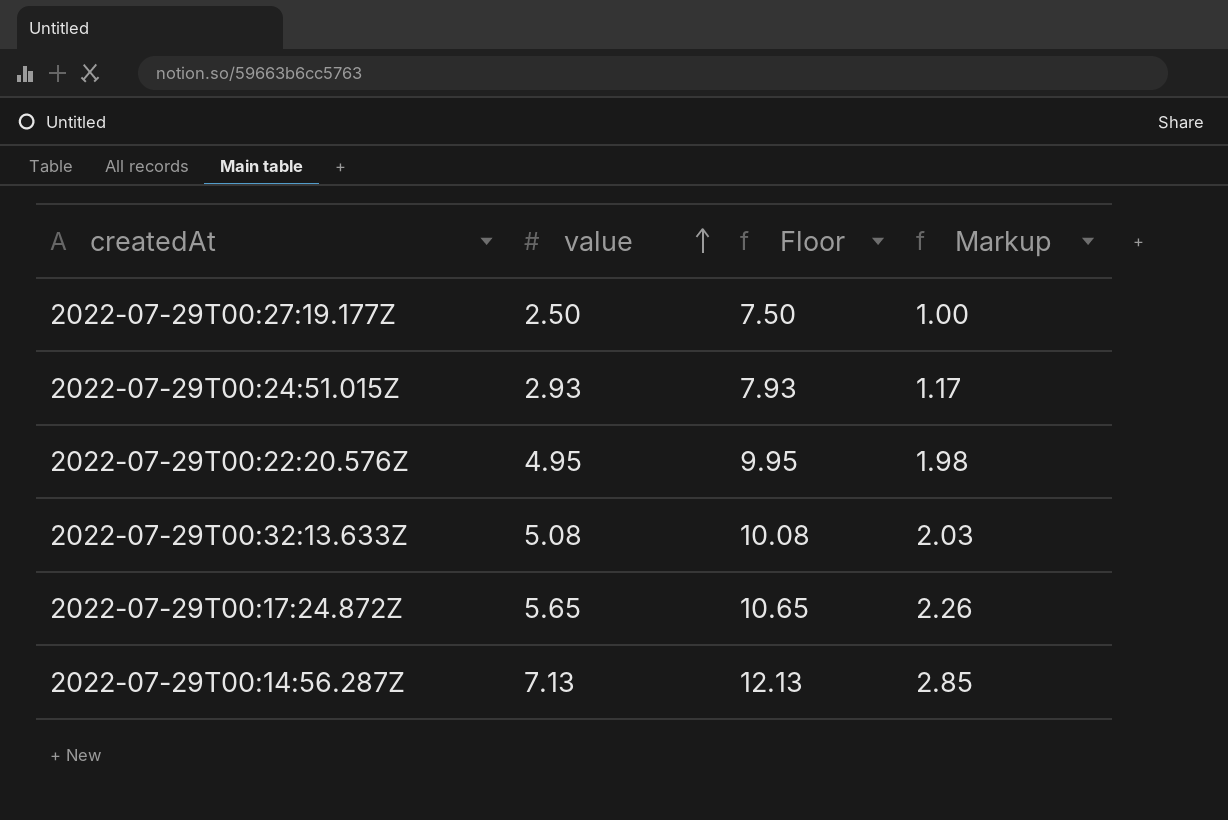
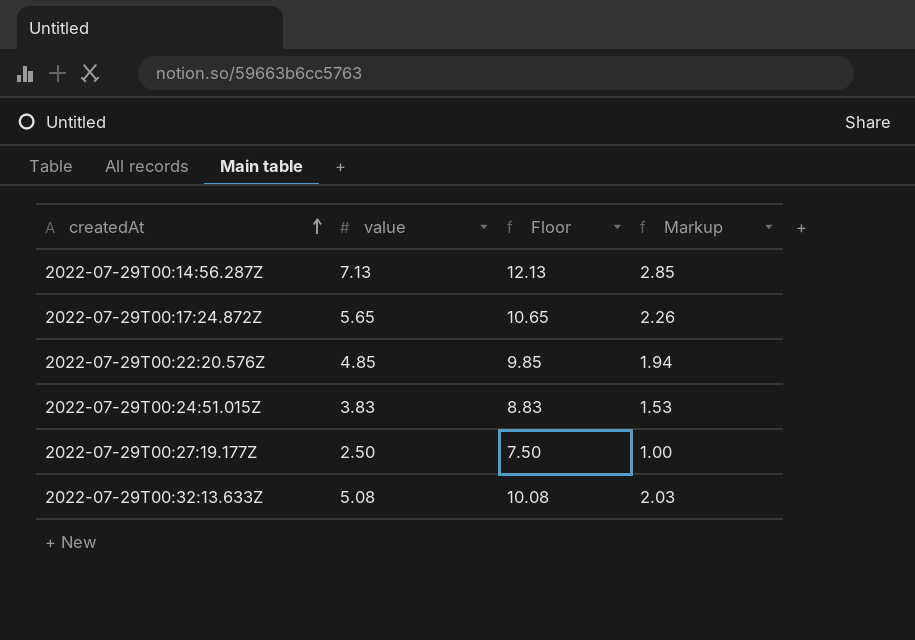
row order: value ascending -> createdAt ascending
2022-07-29T00:22:20.576Z | value: 4.95 -> 4.85
2022-07-29T00:22:20.576Z | Floor: 9.95 -> 9.85
2022-07-29T00:22:20.576Z | Markup: 1.98 -> 1.94
2022-07-29T00:24:51.015Z | value: 2.93 -> 3.83
2022-07-29T00:24:51.015Z | Floor: 7.93 -> 8.83
2022-07-29T00:24:51.015Z | Markup: 1.17 -> 1.53

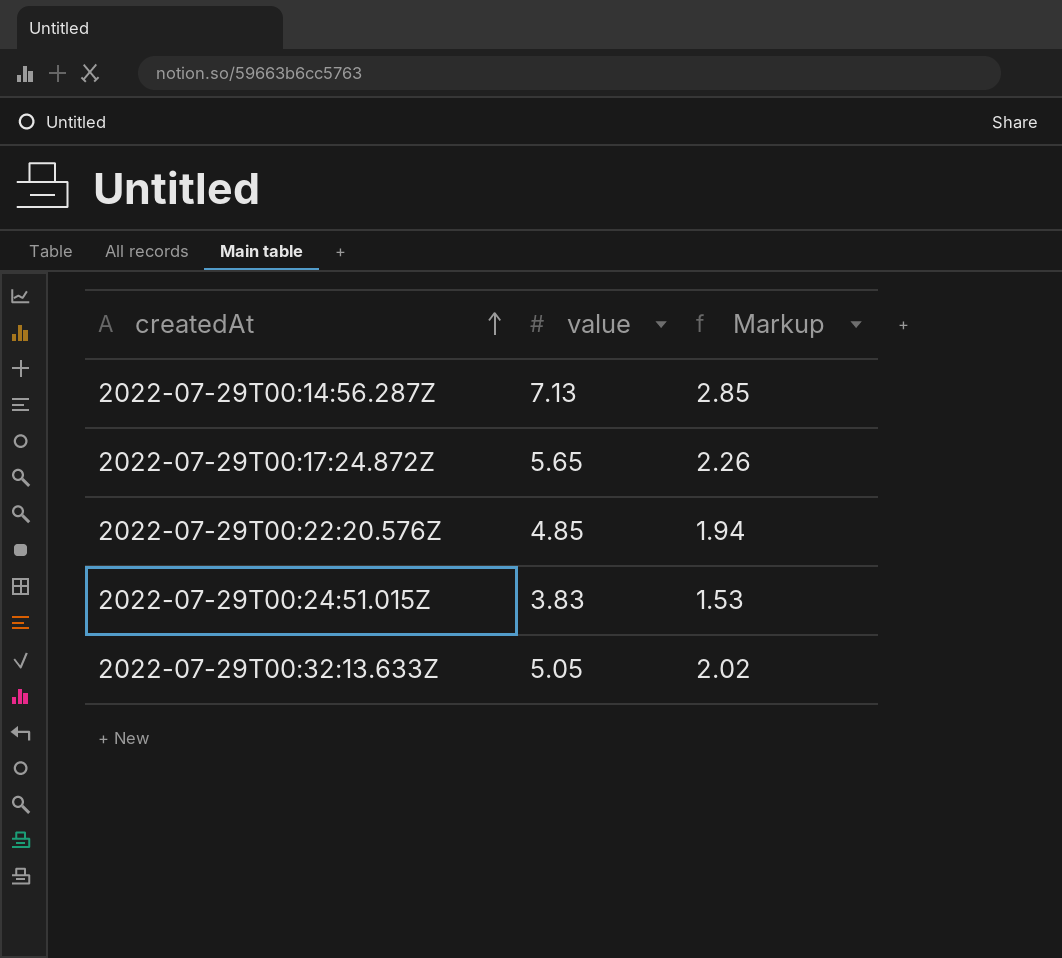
column Floor | formula: [value] + 5 -> none
row 2022-07-29T00:27:19.177Z: 2.50 | 7.50 | 1.00 -> none
2022-07-29T00:32:13.633Z | value: 5.08 -> 5.05
2022-07-29T00:32:13.633Z | Markup: 2.03 -> 2.02

